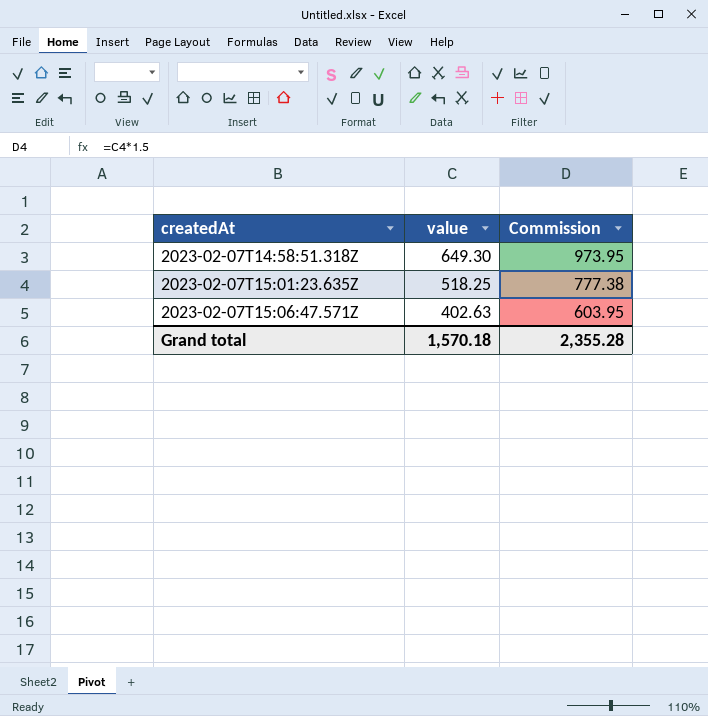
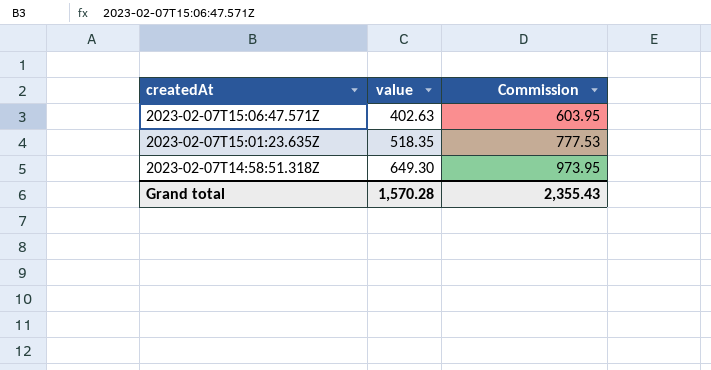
row order: createdAt ascending -> createdAt descending
2023-02-07T15:01:23.635Z | value: 518.25 -> 518.35
2023-02-07T15:01:23.635Z | Commission: 777.38 -> 777.53
Grand total | value: 1,570.18 -> 1,570.28
Grand total | Commission: 2,355.28 -> 2,355.43

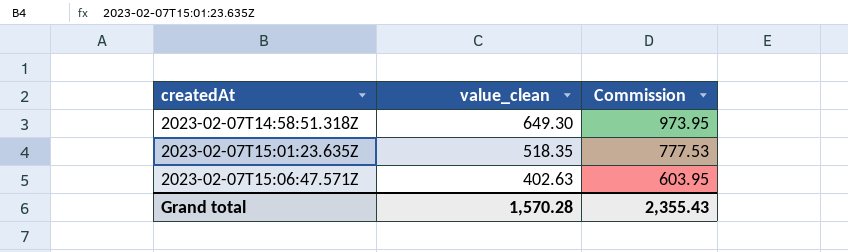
row order: createdAt descending -> createdAt ascending
column name: value -> value_clean

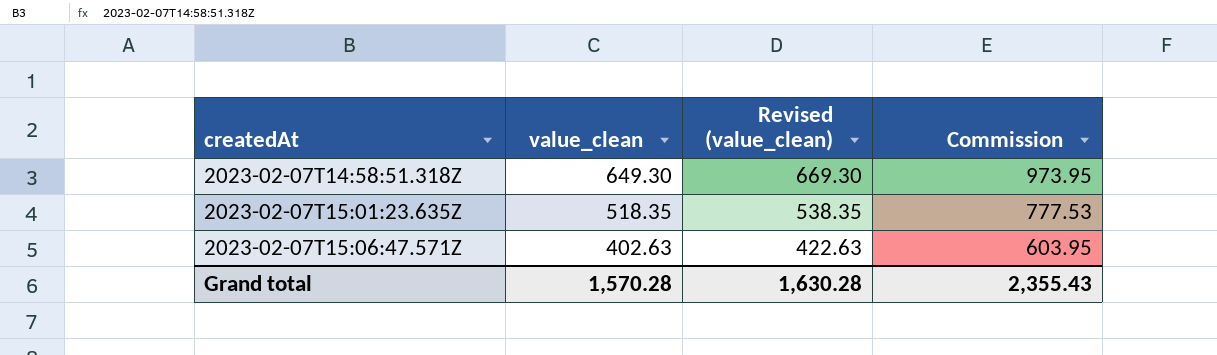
column Revised (value_clean) | formula: none -> [value_clean] + 20

